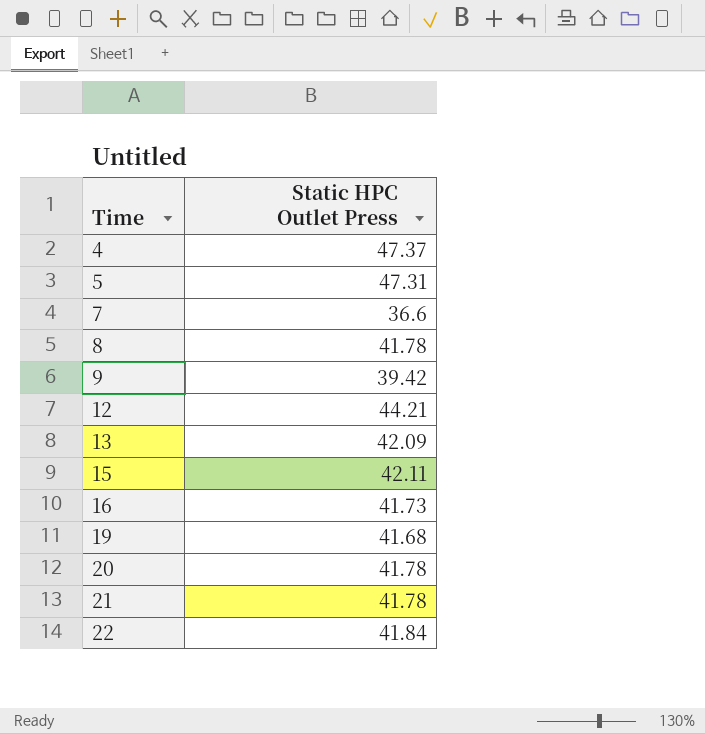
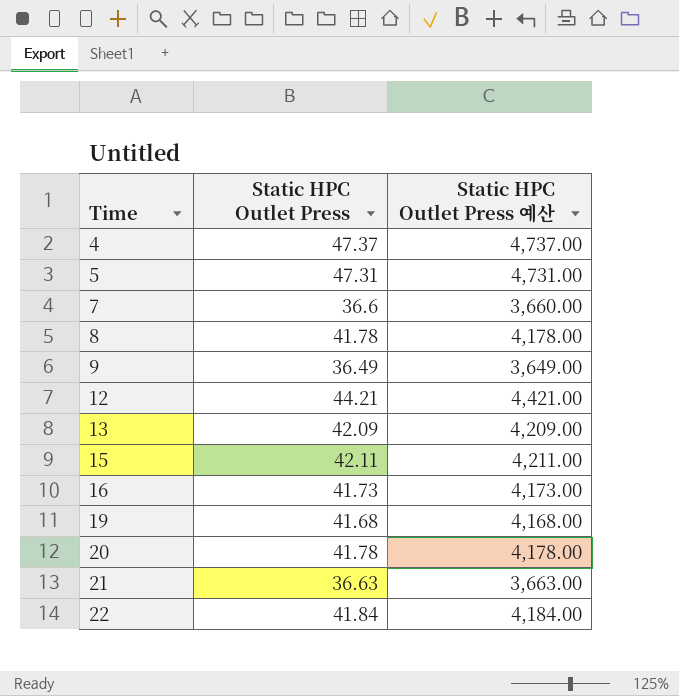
column Static HPC Outlet Press 예산 | formula: none -> [Static HPC Outlet Press] * 100
9 | Static HPC Outlet Press: 39.42 -> 36.49
21 | Static HPC Outlet Press: 41.78 -> 36.63

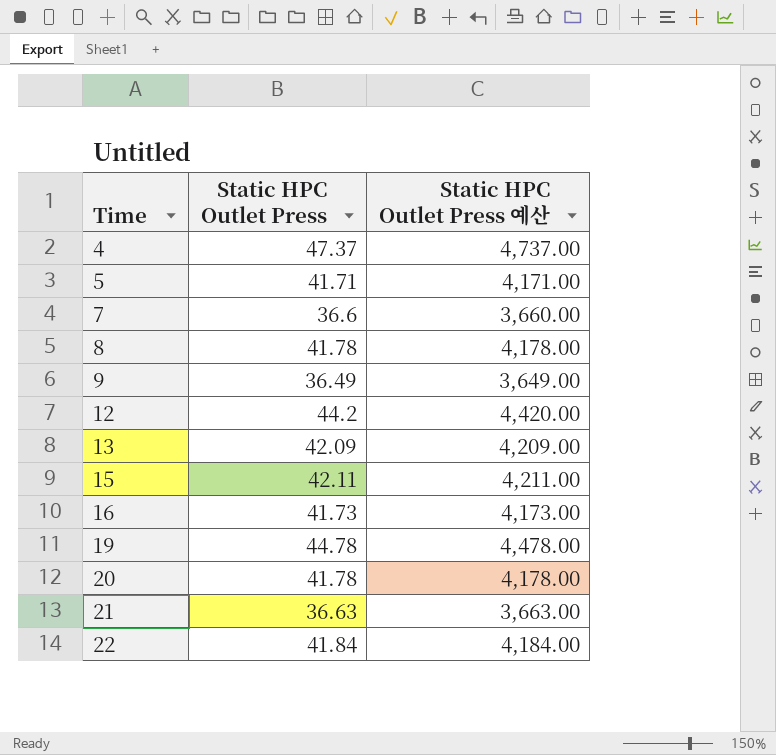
5 | Static HPC Outlet Press: 47.31 -> 41.71
5 | Static HPC Outlet Press 예산: 4,731.00 -> 4,171.00
12 | Static HPC Outlet Press: 44.21 -> 44.2
12 | Static HPC Outlet Press 예산: 4,421.00 -> 4,420.00
19 | Static HPC Outlet Press: 41.68 -> 44.78
19 | Static HPC Outlet Press 예산: 4,168.00 -> 4,478.00

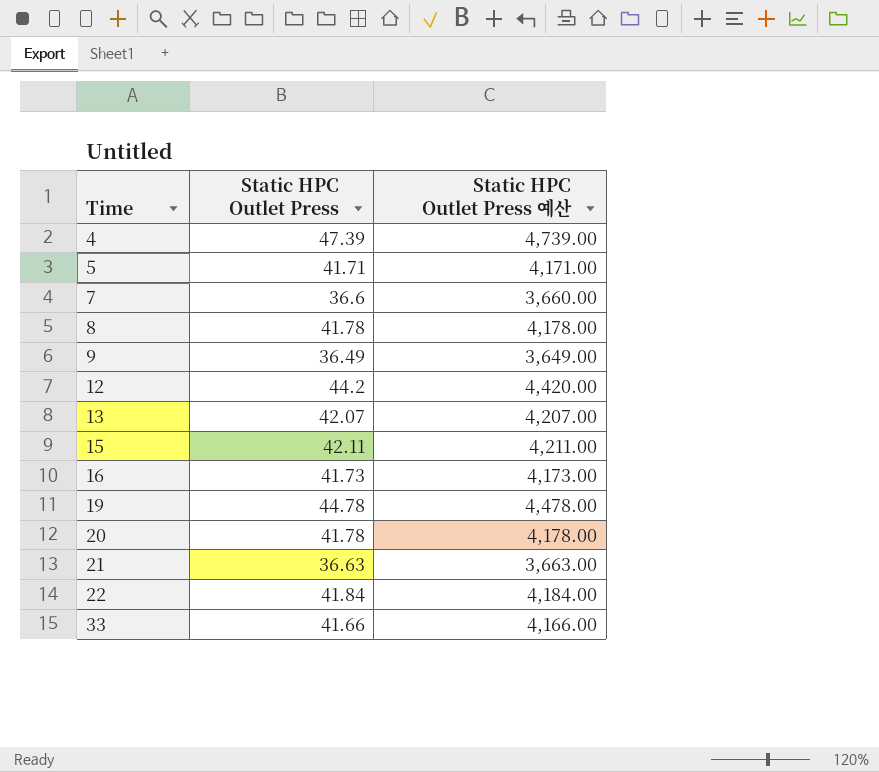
4 | Static HPC Outlet Press: 47.37 -> 47.39
4 | Static HPC Outlet Press 예산: 4,737.00 -> 4,739.00
13 | Static HPC Outlet Press: 42.09 -> 42.07
13 | Static HPC Outlet Press 예산: 4,209.00 -> 4,207.00
row 33: none -> 41.66 | 4,166.00

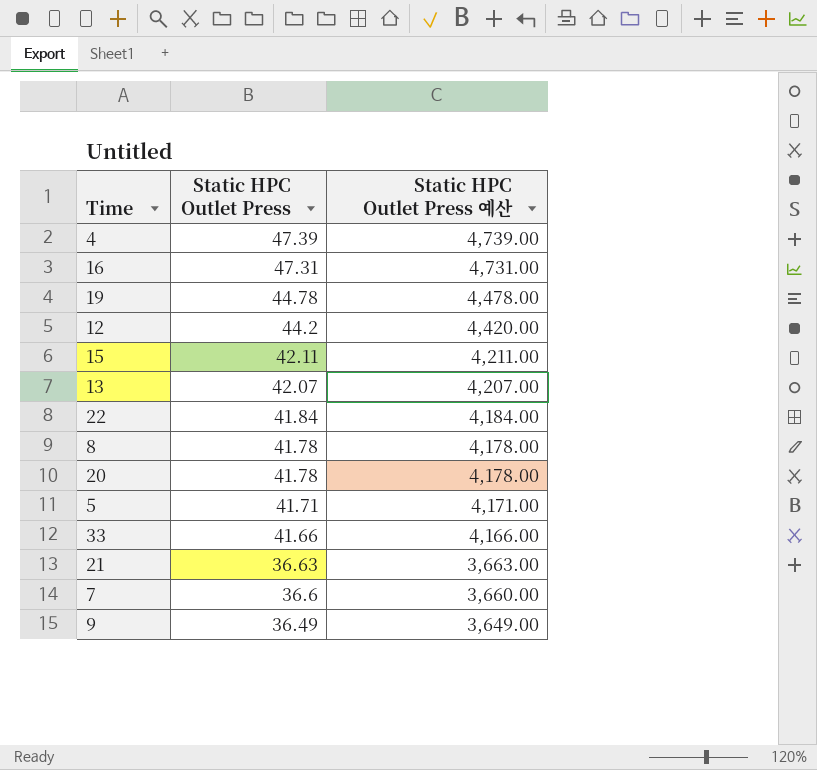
row order: Time ascending -> Static HPC Outlet Press descending
16 | Static HPC Outlet Press: 41.73 -> 47.31
16 | Static HPC Outlet Press 예산: 4,173.00 -> 4,731.00

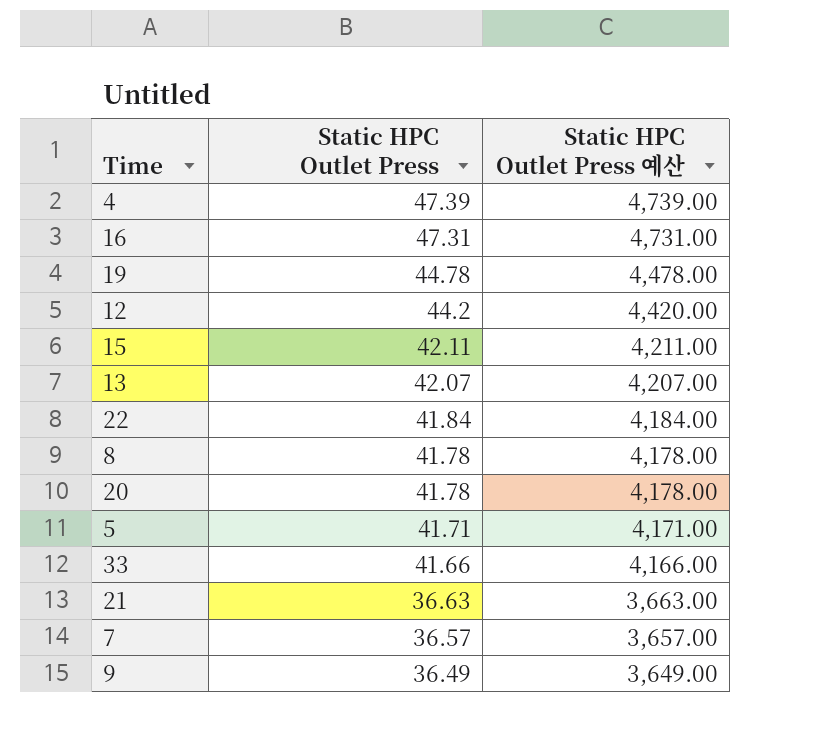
7 | Static HPC Outlet Press: 36.6 -> 36.57
7 | Static HPC Outlet Press 예산: 3,660.00 -> 3,657.00

